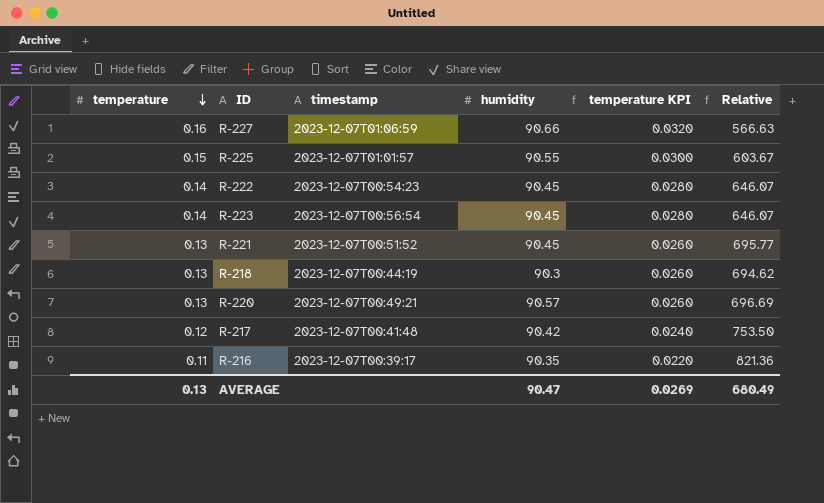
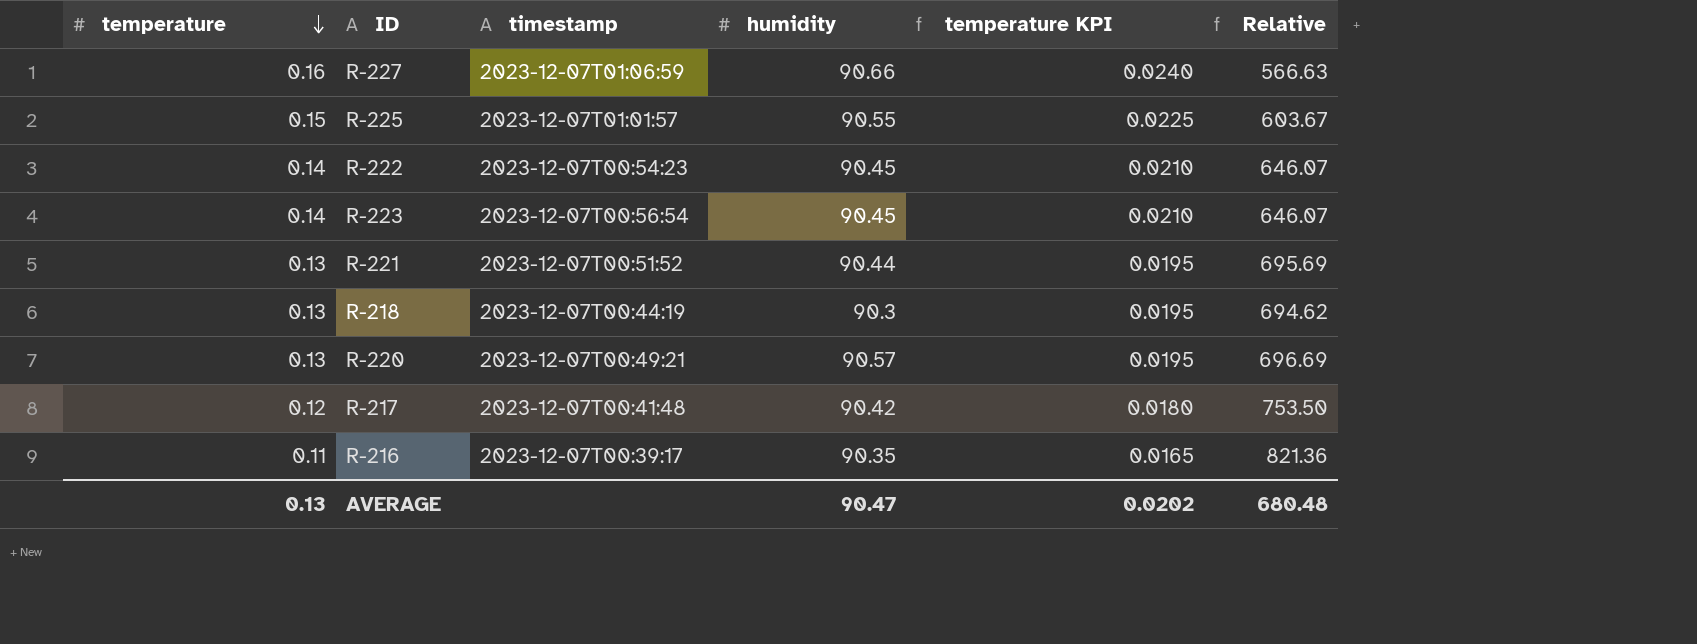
column temperature KPI | formula: [temperature] * 0.2 -> [temperature] * 0.15
R-221 | humidity: 90.45 -> 90.44
R-221 | Relative: 695.77 -> 695.69
AVERAGE | temperature KPI: 0.0269 -> 0.0202
AVERAGE | Relative: 680.49 -> 680.48

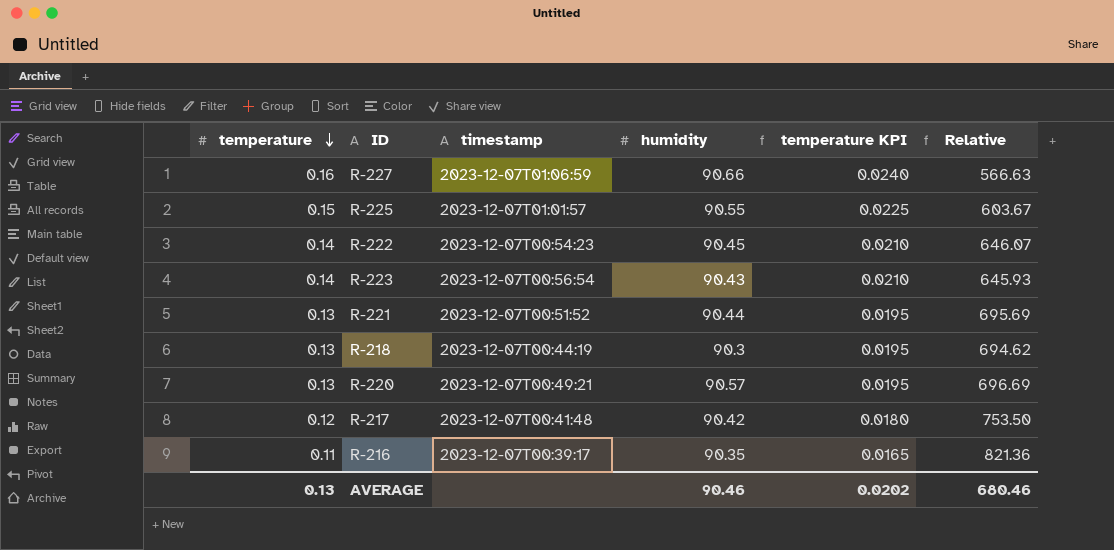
R-223 | humidity: 90.45 -> 90.43
R-223 | Relative: 646.07 -> 645.93
AVERAGE | humidity: 90.47 -> 90.46
AVERAGE | Relative: 680.48 -> 680.46

